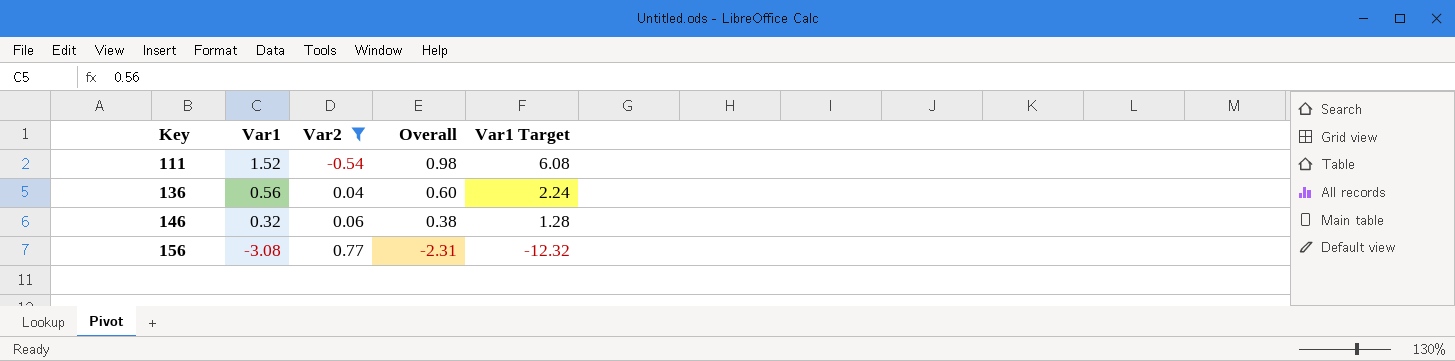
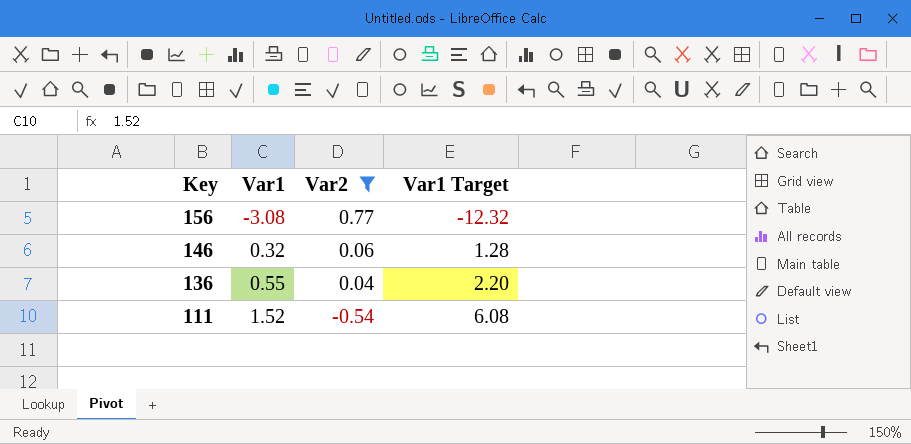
row order: Key ascending -> Key descending
column Overall | formula: [Var1] + [Var2] -> none
136 | Var1: 0.56 -> 0.55
136 | Var1 Target: 2.24 -> 2.20

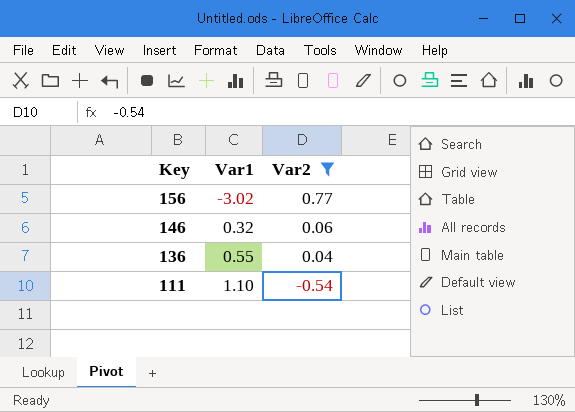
column Var1 Target | formula: [Var1] * 4 -> none
156 | Var1: -3.08 -> -3.02
111 | Var1: 1.52 -> 1.10

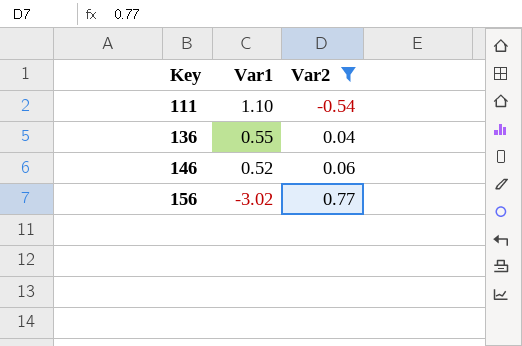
row order: Key descending -> Key ascending
146 | Var1: 0.32 -> 0.52

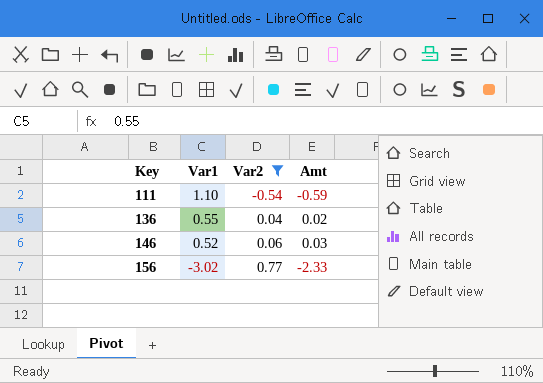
column Amt | formula: none -> [Var1] * [Var2]

